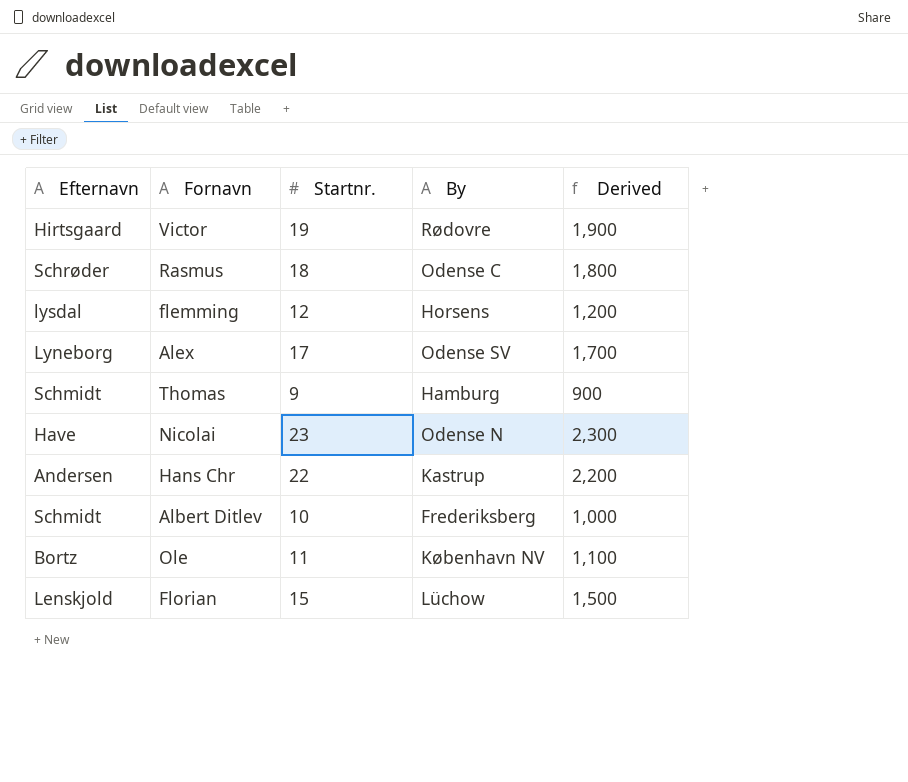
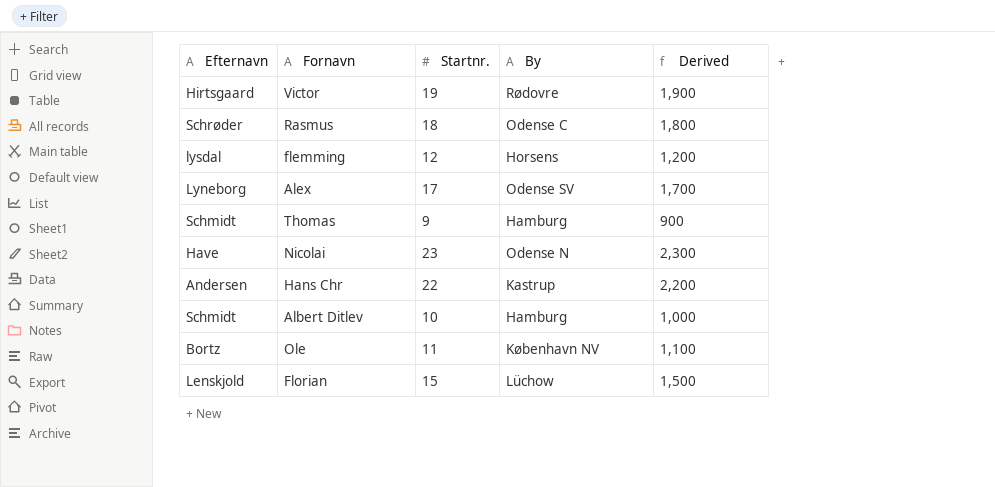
Albert Ditlev | By: Frederiksberg -> Hamburg

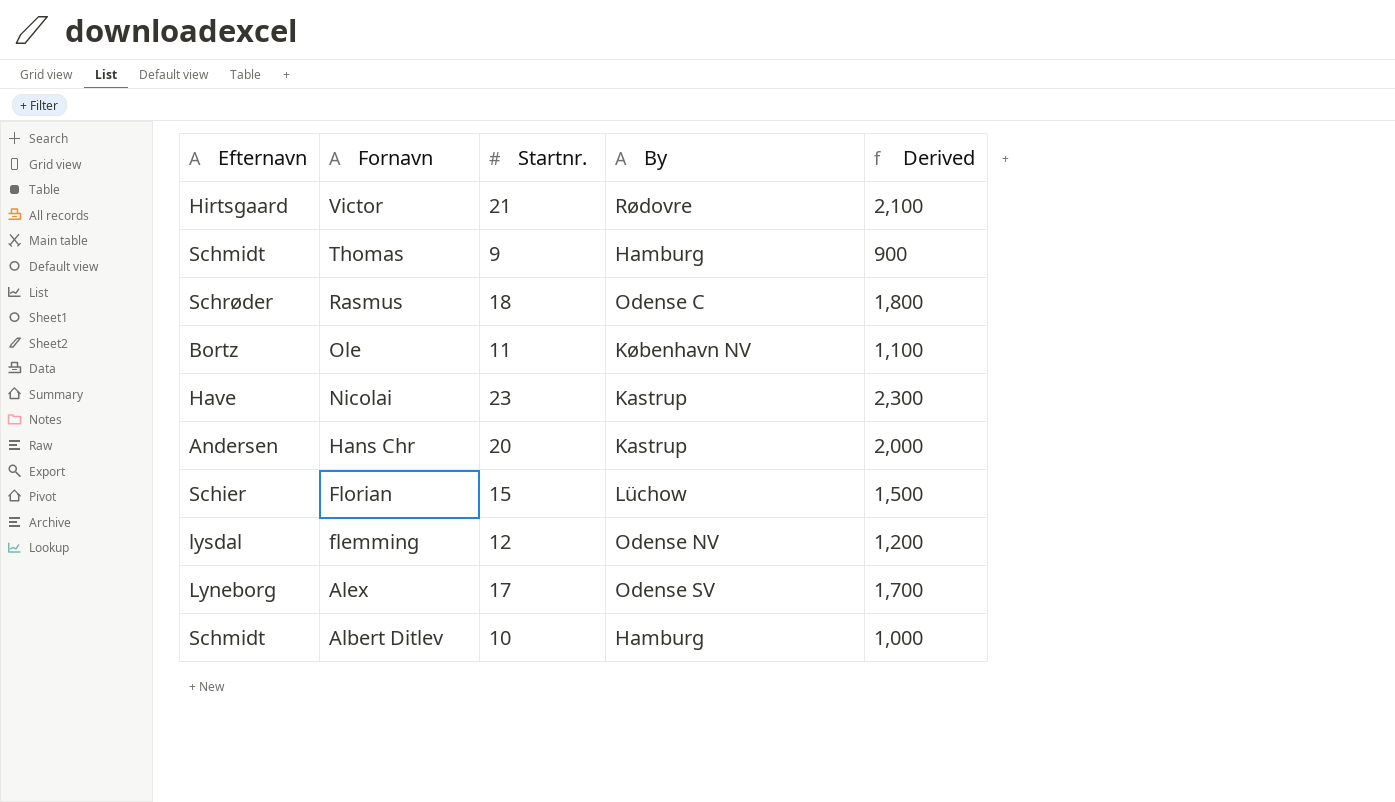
row order: none -> Fornavn descending
Victor | Startnr.: 19 -> 21
Victor | Derived: 1,900 -> 2,100
Nicolai | By: Odense N -> Kastrup
Hans Chr | Startnr.: 22 -> 20
Hans Chr | Derived: 2,200 -> 2,000
Florian | Efternavn: Lenskjold -> Schier
flemming | By: Horsens -> Odense NV

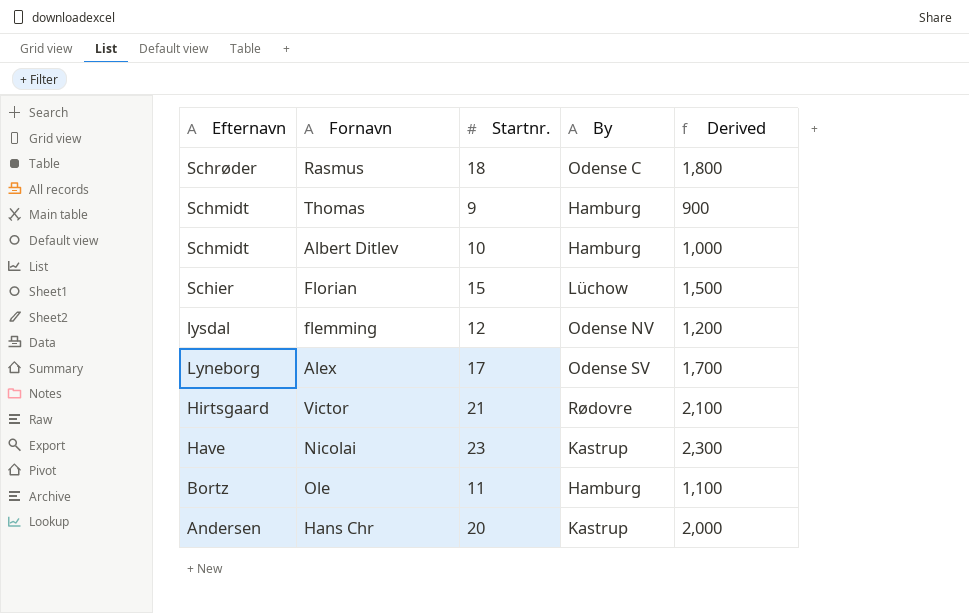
row order: Fornavn descending -> Efternavn descending
Ole | By: København NV -> Hamburg

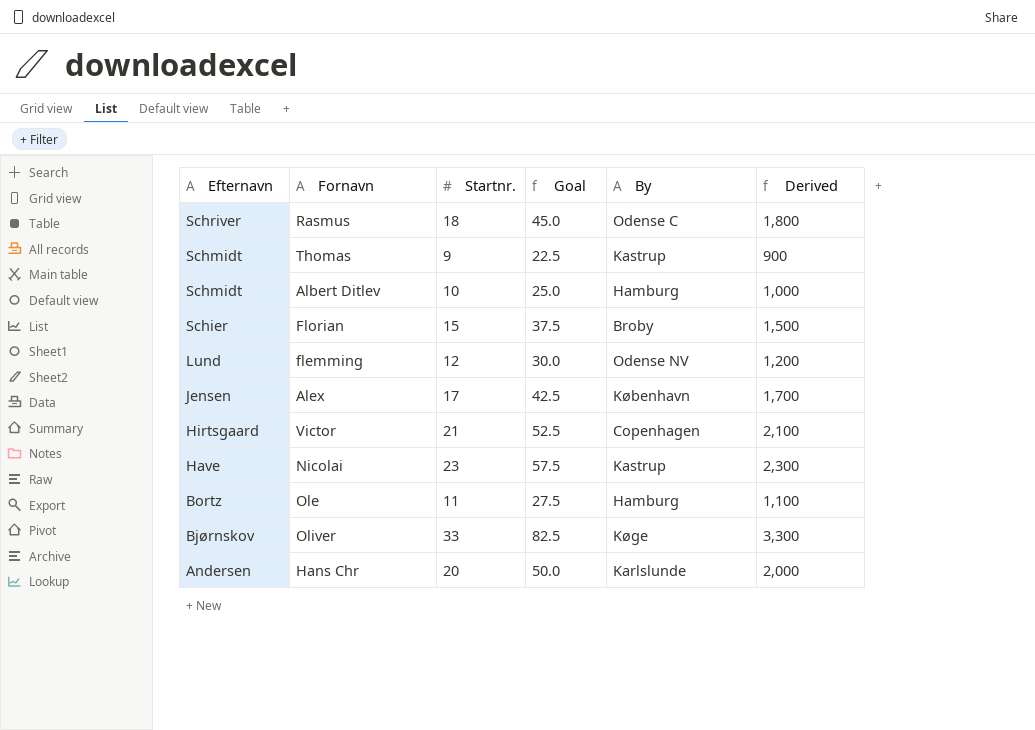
column Goal | formula: none -> [Startnr.] * 2.5
Rasmus | Efternavn: Schrøder -> Schriver
Thomas | By: Hamburg -> Kastrup
Florian | By: Lüchow -> Broby
flemming | Efternavn: lysdal -> Lund
Alex | Efternavn: Lyneborg -> Jensen
Alex | By: Odense SV -> København
Victor | By: Rødovre -> Copenhagen
row Oliver: none -> Bjørnskov | 33 | 82.5 | Køge | 3,300
Hans Chr | By: Kastrup -> Karlslunde

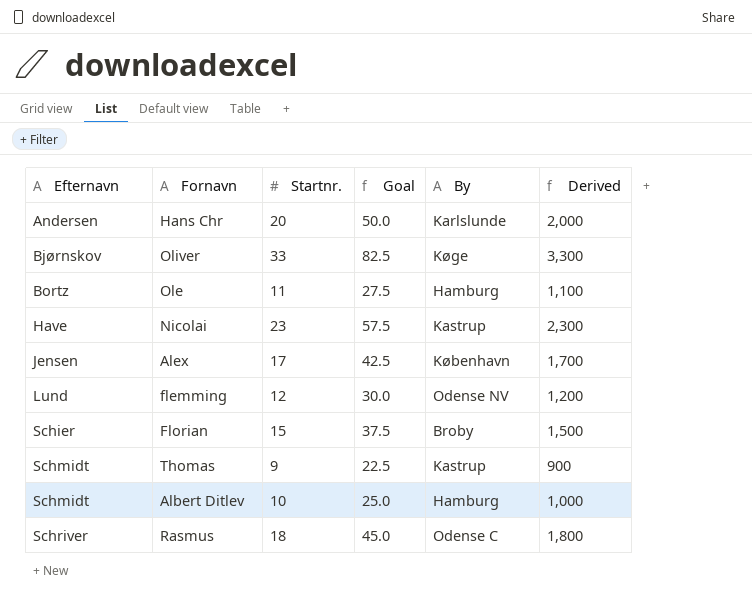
row order: Efternavn descending -> Efternavn ascending
row Victor: Hirtsgaard | 21 | 52.5 | Copenhagen | 2,100 -> none

